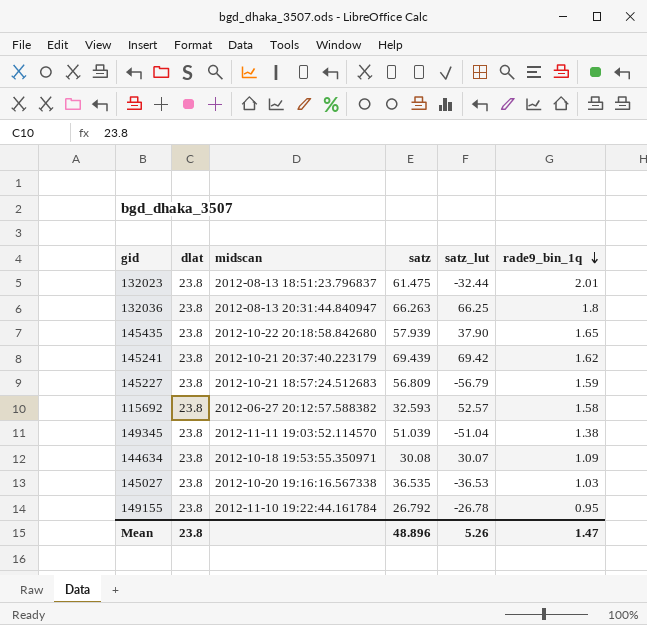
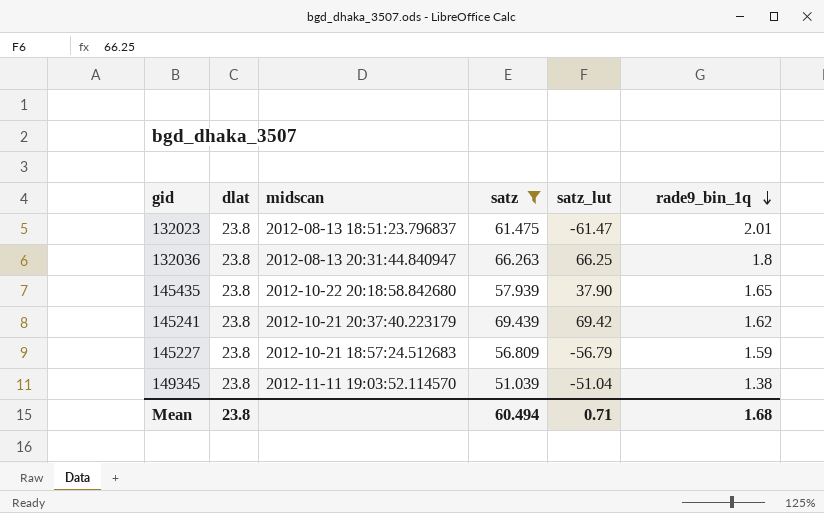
filter: none -> satz >= 51.039
132023 | satz_lut: -32.44 -> -61.47
Mean | satz: 48.896 -> 60.494
Mean | satz_lut: 5.26 -> 0.71
Mean | rade9_bin_1q: 1.47 -> 1.68

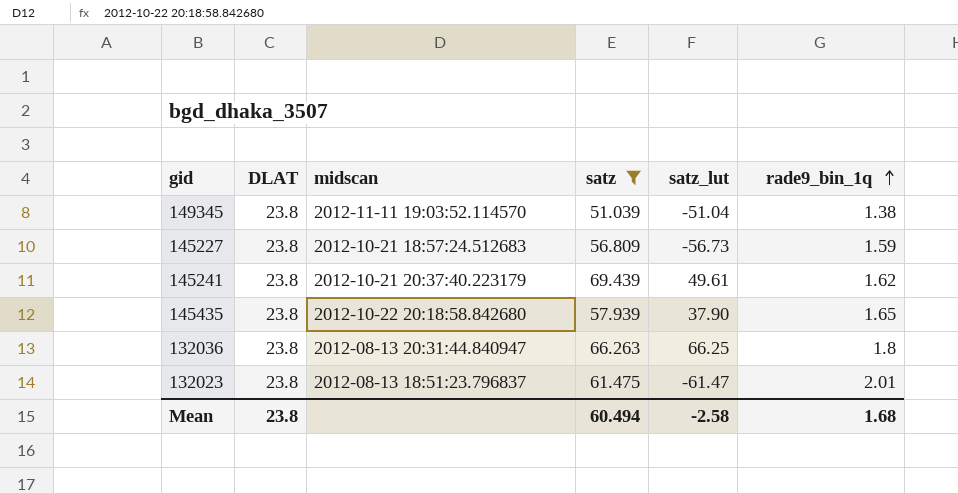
row order: rade9_bin_1q descending -> rade9_bin_1q ascending
column name: dlat -> DLAT
145227 | satz_lut: -56.79 -> -56.73
145241 | satz_lut: 69.42 -> 49.61
Mean | satz_lut: 0.71 -> -2.58

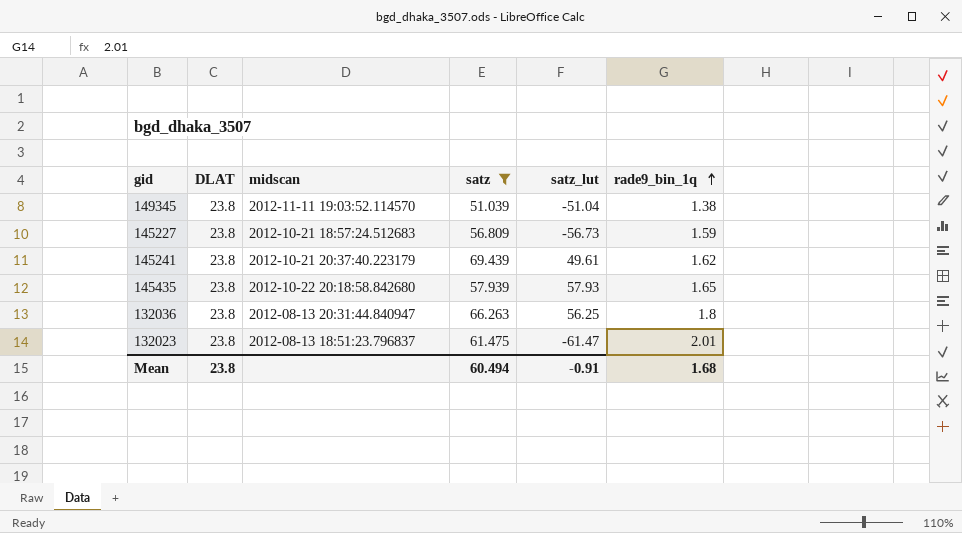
145435 | satz_lut: 37.90 -> 57.93
132036 | satz_lut: 66.25 -> 56.25
Mean | satz_lut: -2.58 -> -0.91

